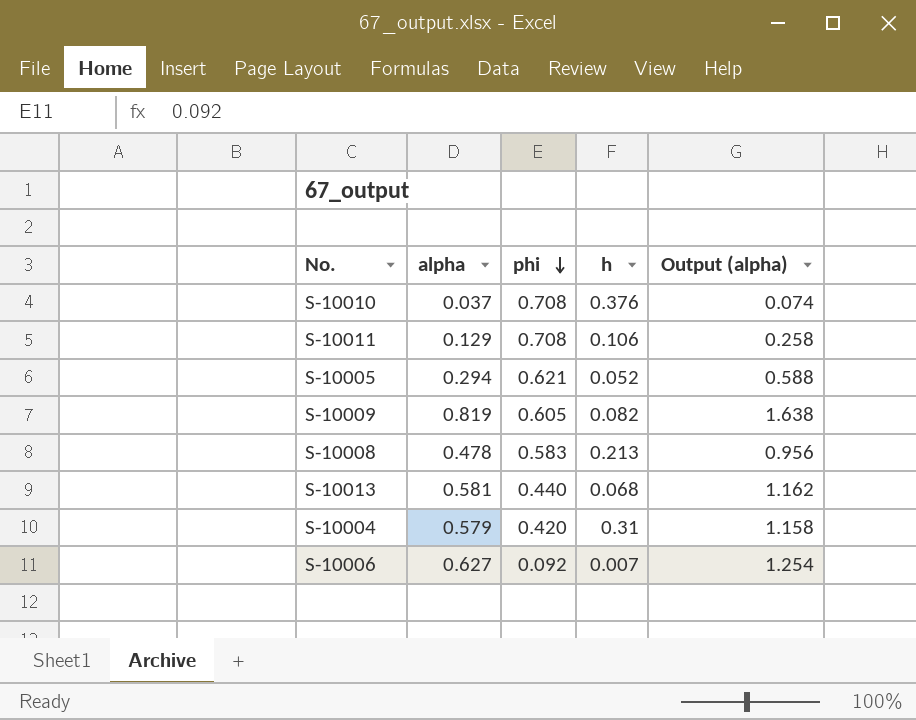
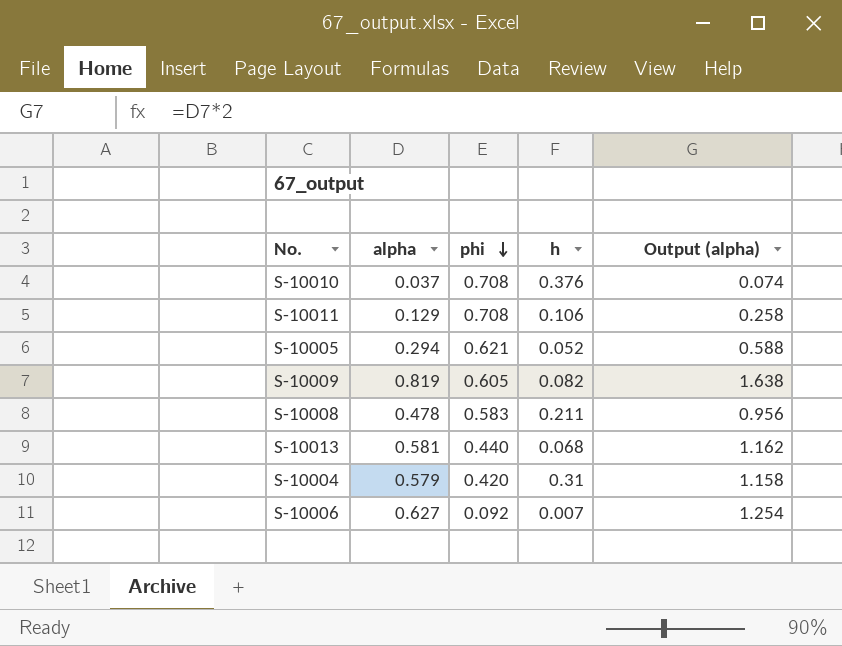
S-10008 | h: 0.213 -> 0.211

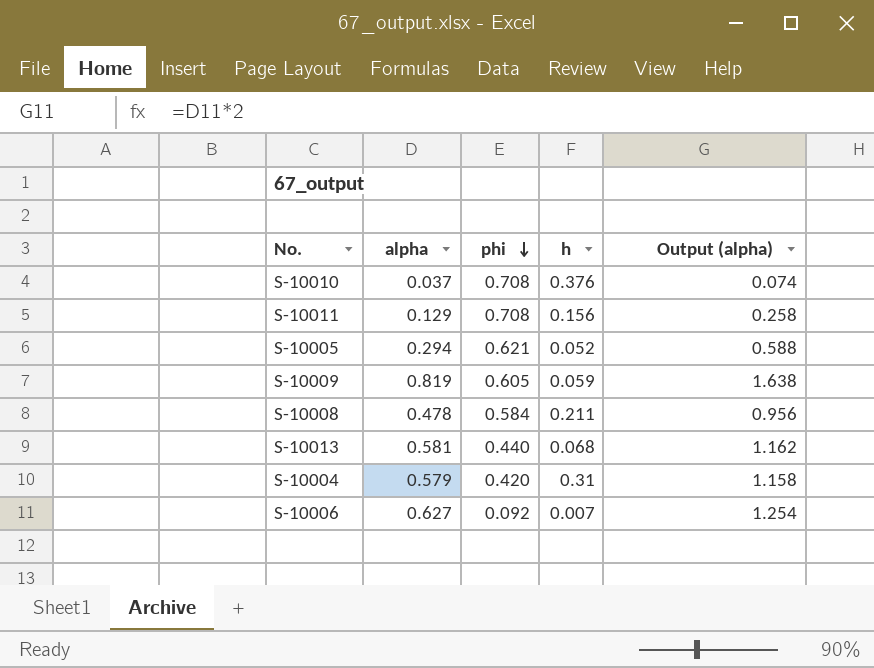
S-10011 | h: 0.106 -> 0.156
S-10009 | h: 0.082 -> 0.059
S-10008 | phi: 0.583 -> 0.584

